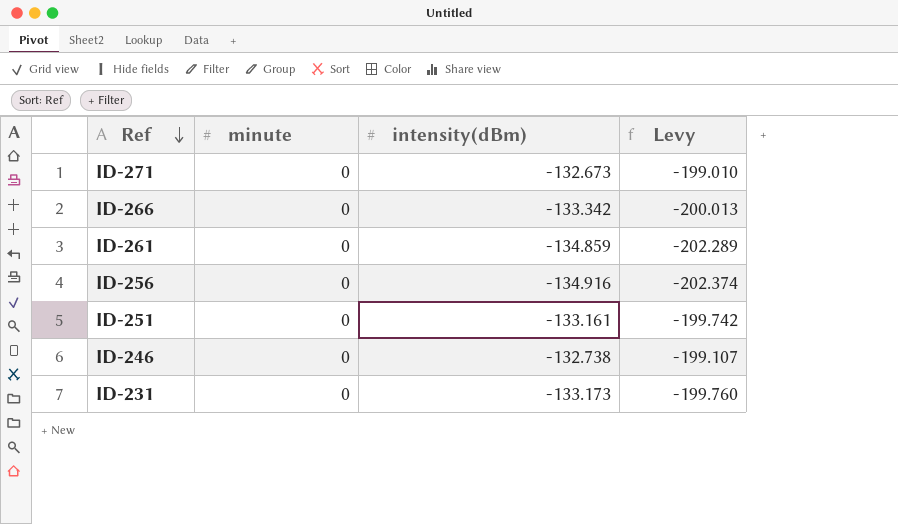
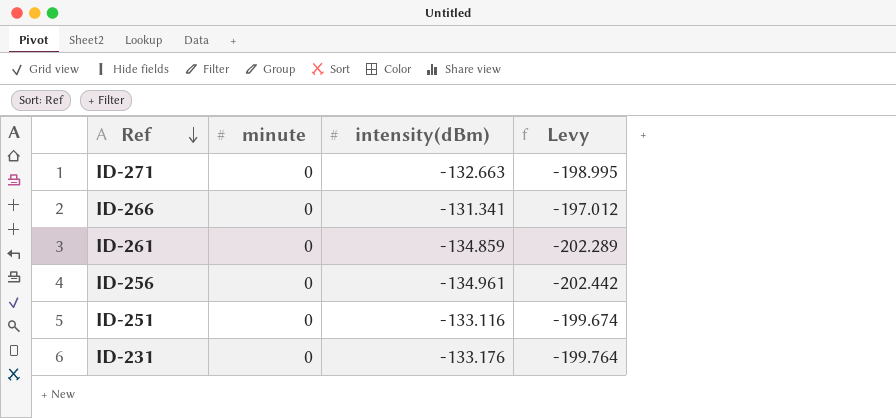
row ID-246: 0 | -132.738 | -199.107 -> none
ID-271 | intensity(dBm): -132.673 -> -132.663
ID-271 | Levy: -199.010 -> -198.995
ID-266 | intensity(dBm): -133.342 -> -131.341
ID-266 | Levy: -200.013 -> -197.012
ID-256 | intensity(dBm): -134.916 -> -134.961
ID-256 | Levy: -202.374 -> -202.442
ID-251 | intensity(dBm): -133.161 -> -133.116
ID-251 | Levy: -199.742 -> -199.674
ID-231 | intensity(dBm): -133.173 -> -133.176
ID-231 | Levy: -199.760 -> -199.764

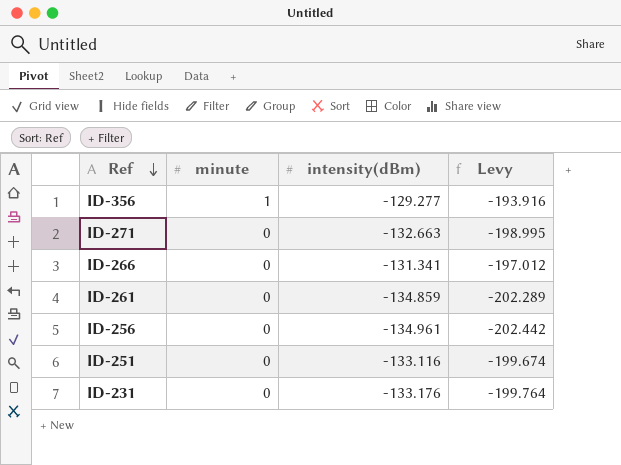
row ID-356: none -> 1 | -129.277 | -193.916

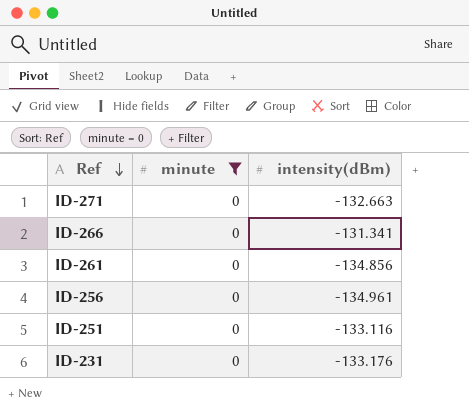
filter: none -> minute = 0
column Levy | formula: [intensity(dBm)] * 1.5 -> none
ID-261 | intensity(dBm): -134.859 -> -134.856

